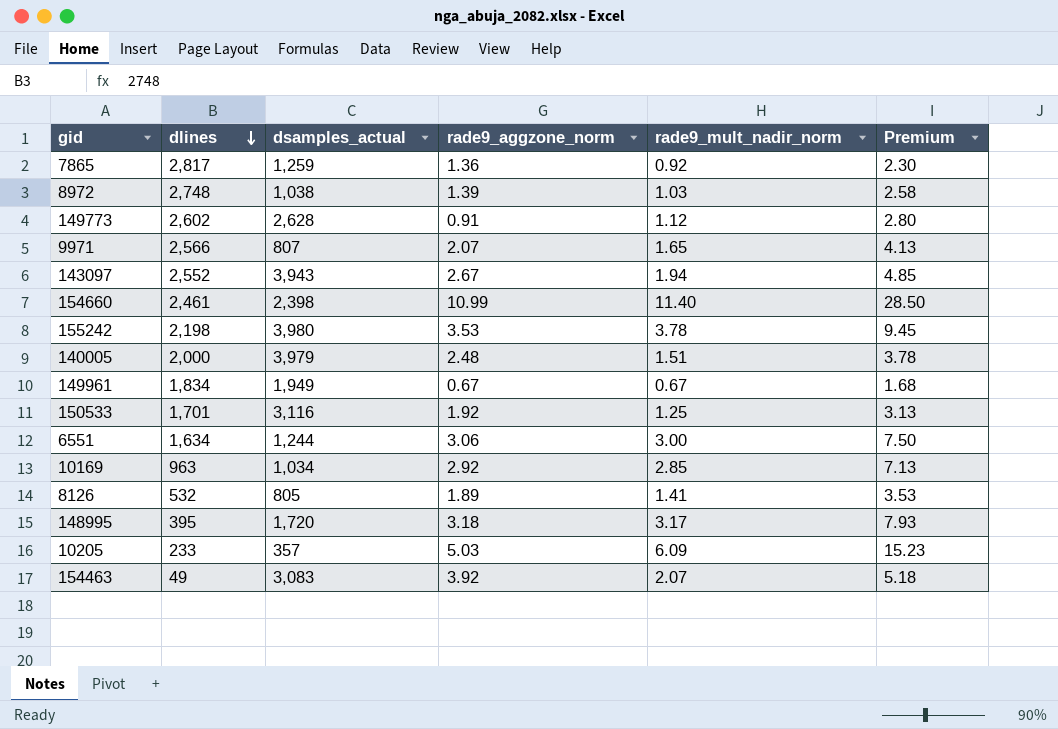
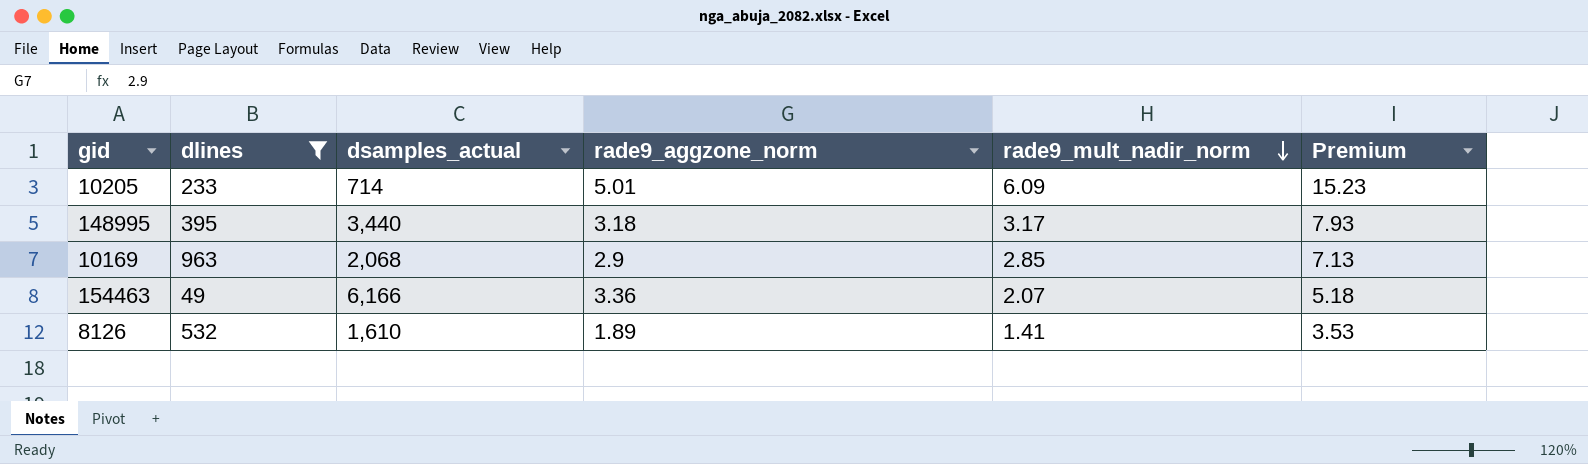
filter: none -> dlines <= 963
row order: dlines descending -> rade9_mult_nadir_norm descending
10205 | dsamples_actual: 357 -> 714
10205 | rade9_aggzone_norm: 5.03 -> 5.01
148995 | dsamples_actual: 1,720 -> 3,440
10169 | dsamples_actual: 1,034 -> 2,068
10169 | rade9_aggzone_norm: 2.92 -> 2.9
154463 | dsamples_actual: 3,083 -> 6,166
154463 | rade9_aggzone_norm: 3.92 -> 3.36
8126 | dsamples_actual: 805 -> 1,610

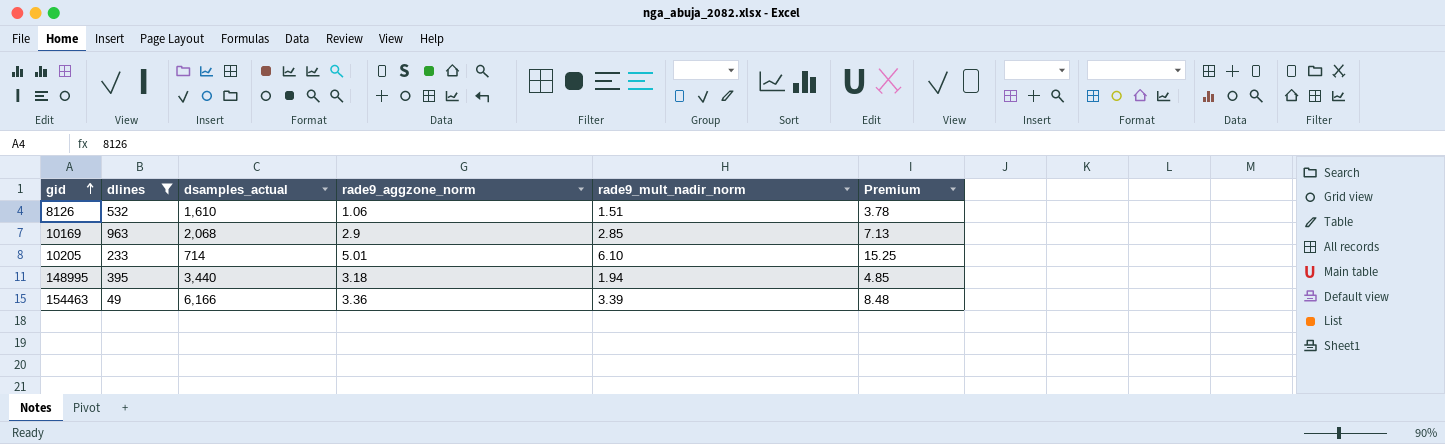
row order: rade9_mult_nadir_norm descending -> gid ascending
8126 | rade9_aggzone_norm: 1.89 -> 1.06
8126 | rade9_mult_nadir_norm: 1.41 -> 1.51
8126 | Premium: 3.53 -> 3.78
10205 | rade9_mult_nadir_norm: 6.09 -> 6.10
10205 | Premium: 15.23 -> 15.25
148995 | rade9_mult_nadir_norm: 3.17 -> 1.94
148995 | Premium: 7.93 -> 4.85
154463 | rade9_mult_nadir_norm: 2.07 -> 3.39
154463 | Premium: 5.18 -> 8.48

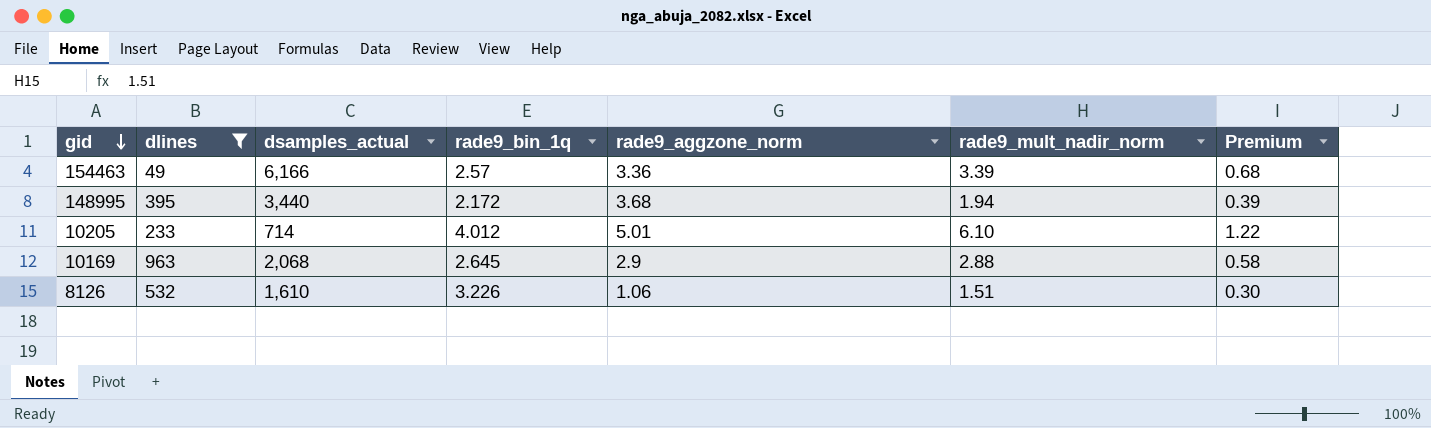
row order: gid ascending -> gid descending
column rade9_bin_1q | position: none -> 4
column Premium | formula: [rade9_mult_nadir_norm] * 2.5 -> [rade9_mult_nadir_norm] * 0.2
148995 | rade9_aggzone_norm: 3.18 -> 3.68
10169 | rade9_mult_nadir_norm: 2.85 -> 2.88

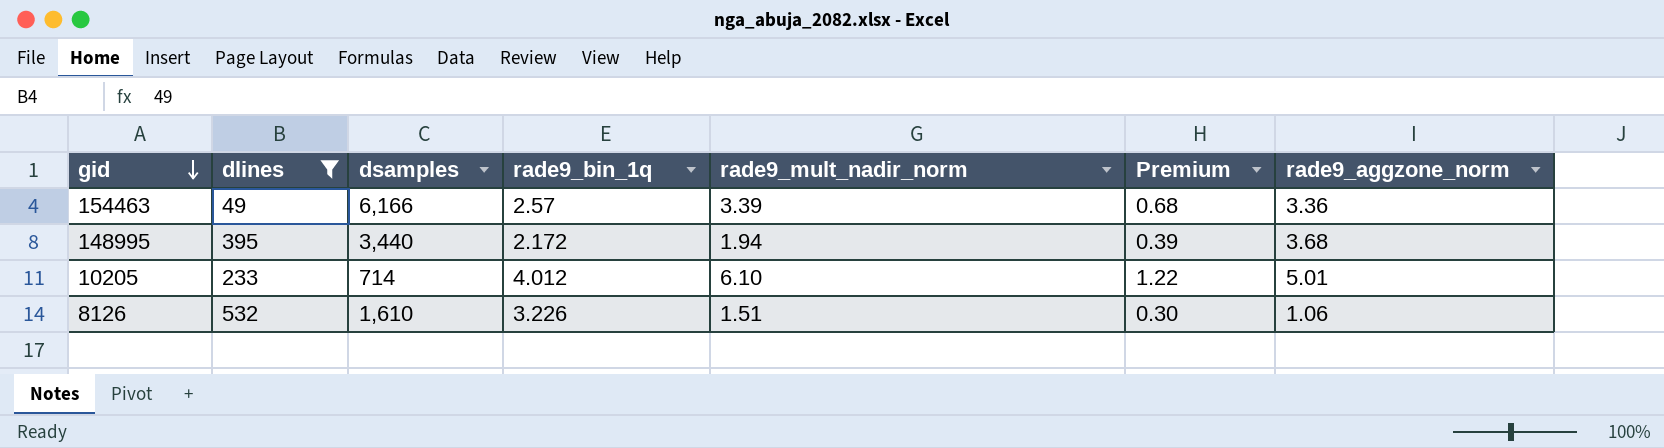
column name: dsamples_actual -> dsamples
column rade9_aggzone_norm | position: 5 -> 7
row 10169: 963 | 2,068 | 2.645 | 2.9 | 2.88 | 0.58 -> none

